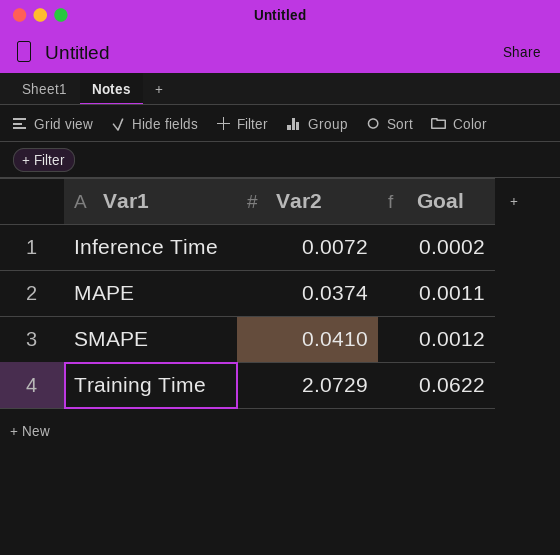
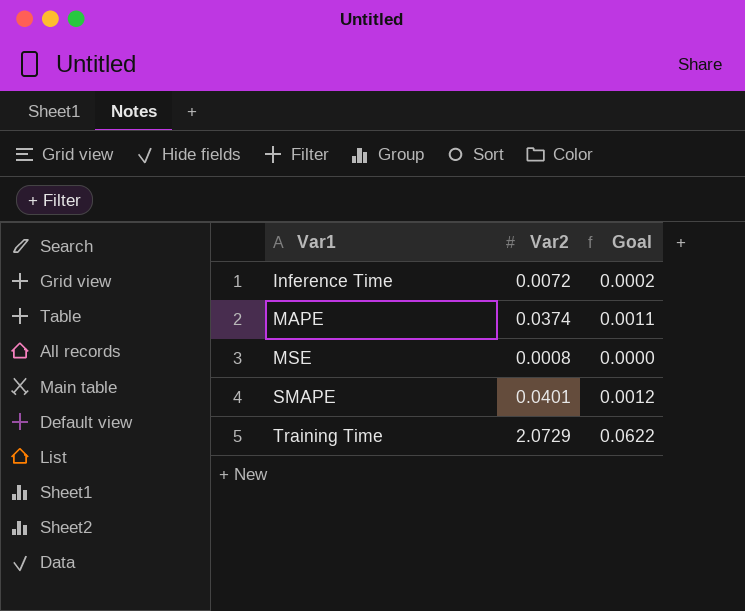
row MSE: none -> 0.0008 | 0.0000
SMAPE | Var2: 0.0410 -> 0.0401

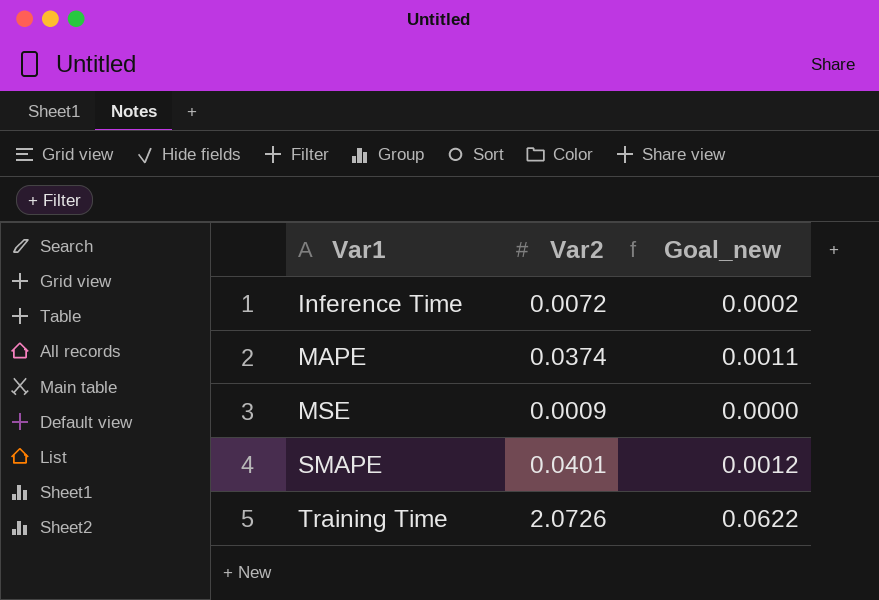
column name: Goal -> Goal_new
MSE | Var2: 0.0008 -> 0.0009
Training Time | Var2: 2.0729 -> 2.0726

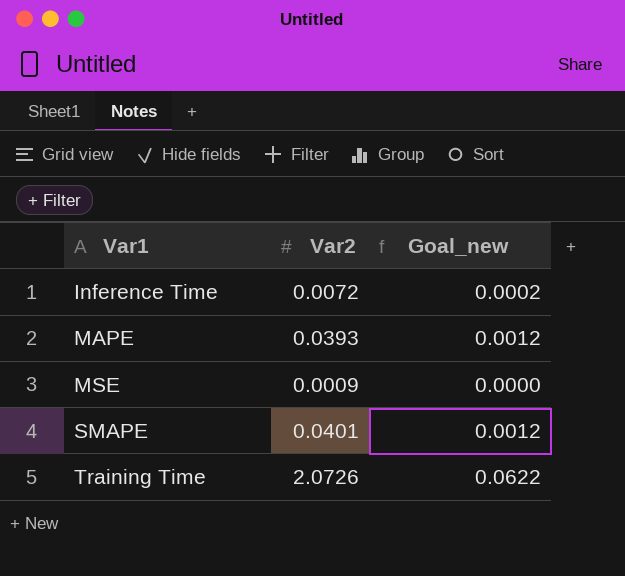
MAPE | Var2: 0.0374 -> 0.0393
MAPE | Goal_new: 0.0011 -> 0.0012

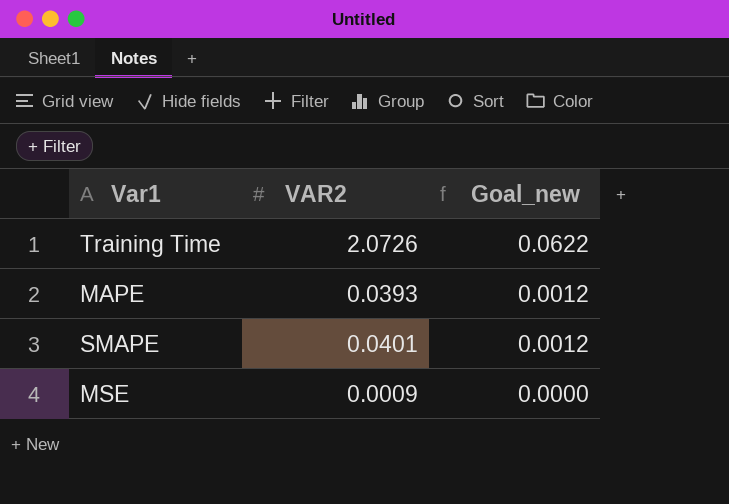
row order: Var1 ascending -> Goal_new descending
column name: Var2 -> VAR2
row Inference Time: 0.0072 | 0.0002 -> none

